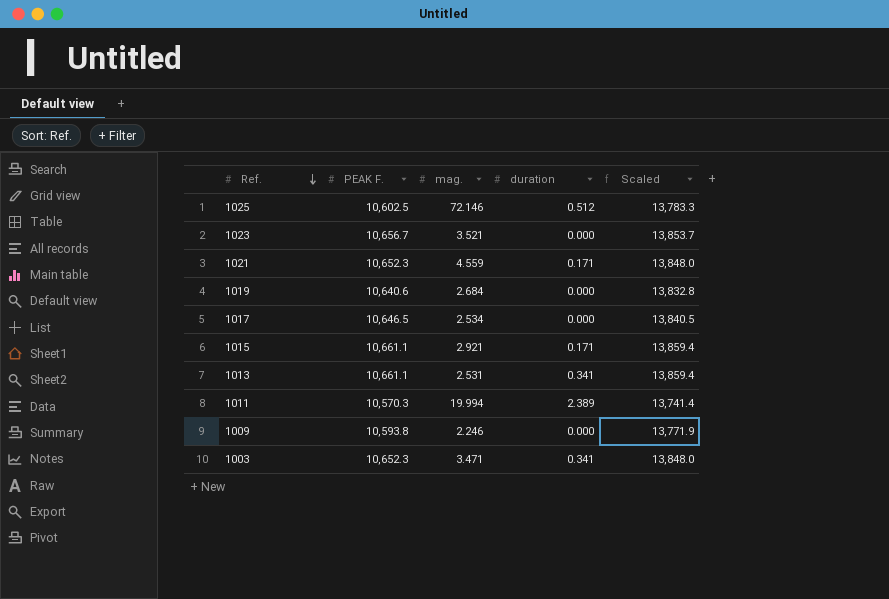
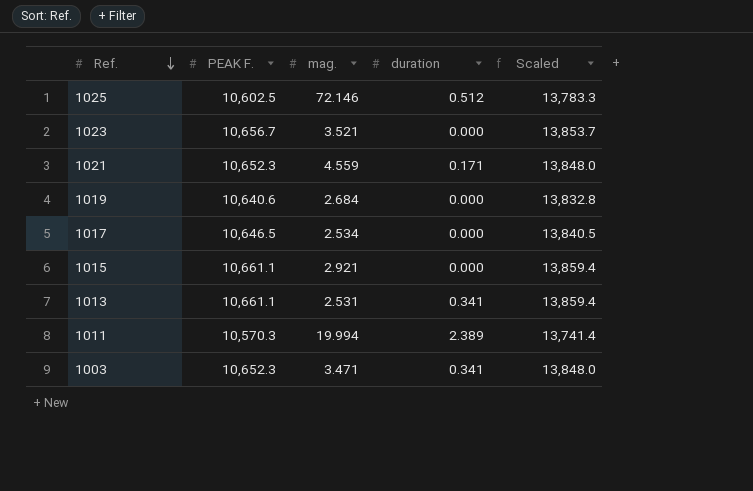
row 1009: 10,593.8 | 2.246 | 0.000 | 13,771.9 -> none
1015 | duration: 0.171 -> 0.000

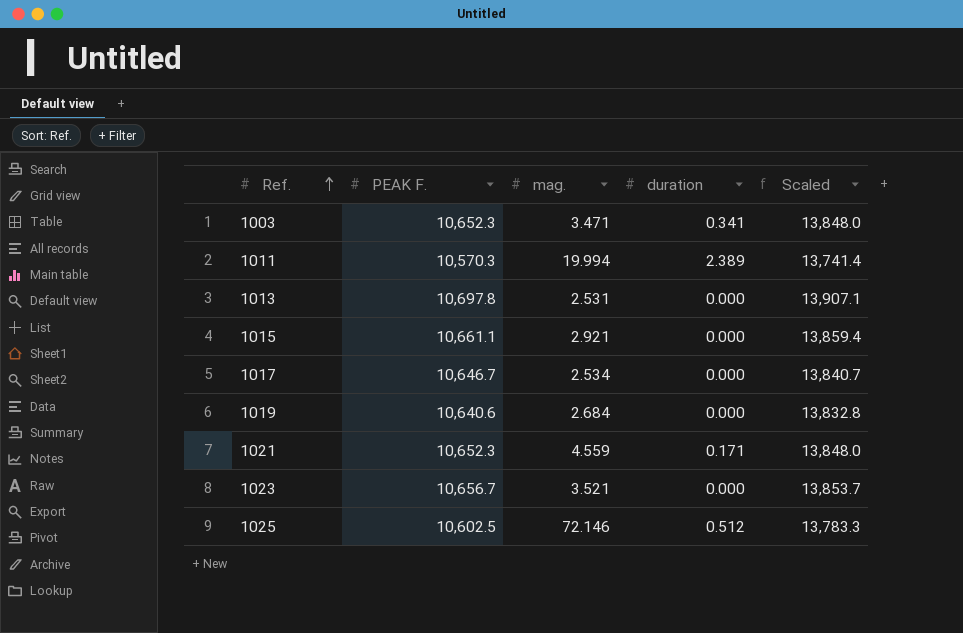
row order: Ref. descending -> Ref. ascending
1013 | PEAK F.: 10,661.1 -> 10,697.8
1013 | duration: 0.341 -> 0.000
1013 | Scaled: 13,859.4 -> 13,907.1
1017 | PEAK F.: 10,646.5 -> 10,646.7
1017 | Scaled: 13,840.5 -> 13,840.7

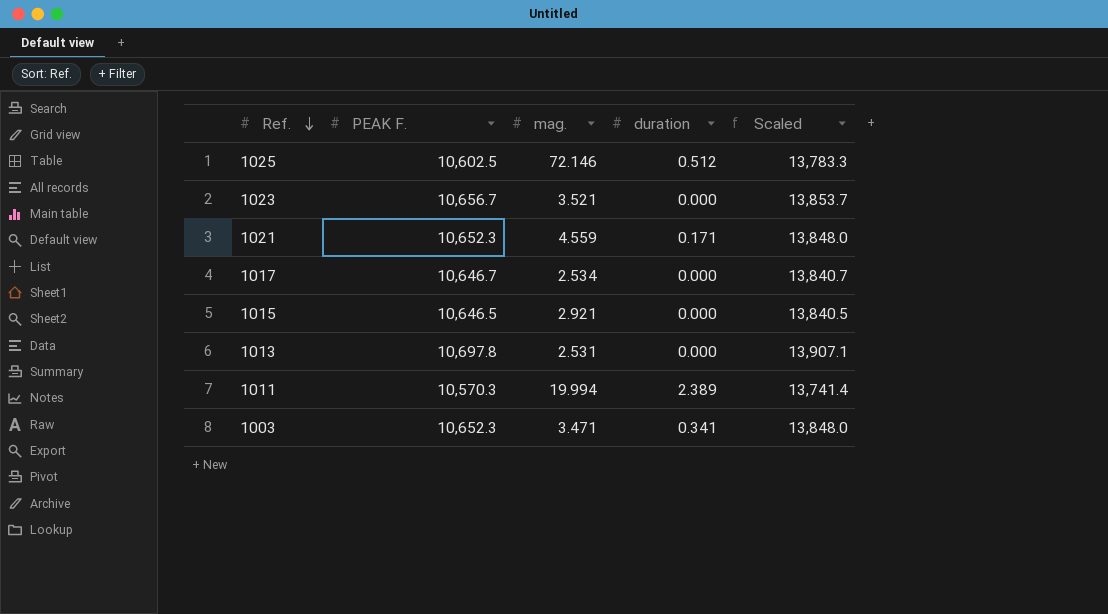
row order: Ref. ascending -> Ref. descending
row 1019: 10,640.6 | 2.684 | 0.000 | 13,832.8 -> none
1015 | PEAK F.: 10,661.1 -> 10,646.5
1015 | Scaled: 13,859.4 -> 13,840.5

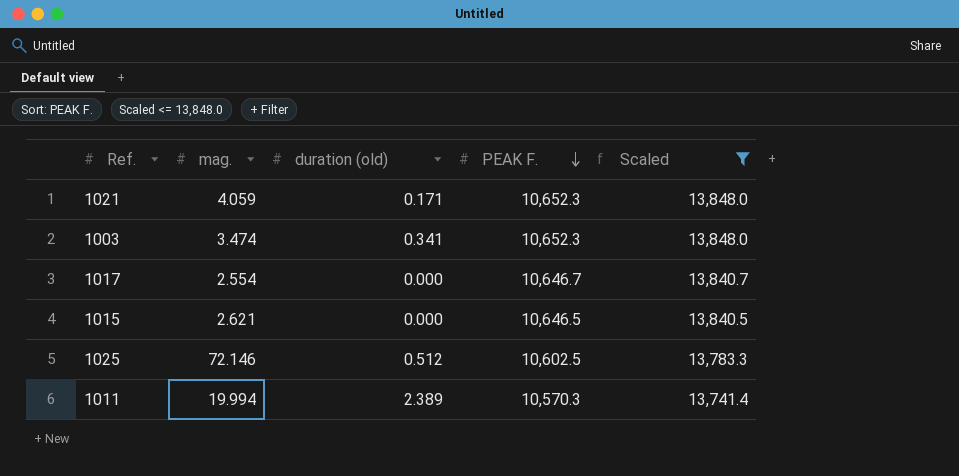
filter: none -> Scaled <= 13,848.0
row order: Ref. descending -> PEAK F. descending
column name: duration -> duration (old)
column PEAK F. | position: 2 -> 4
1021 | mag.: 4.559 -> 4.059
1003 | mag.: 3.471 -> 3.474
1017 | mag.: 2.534 -> 2.554
1015 | mag.: 2.921 -> 2.621

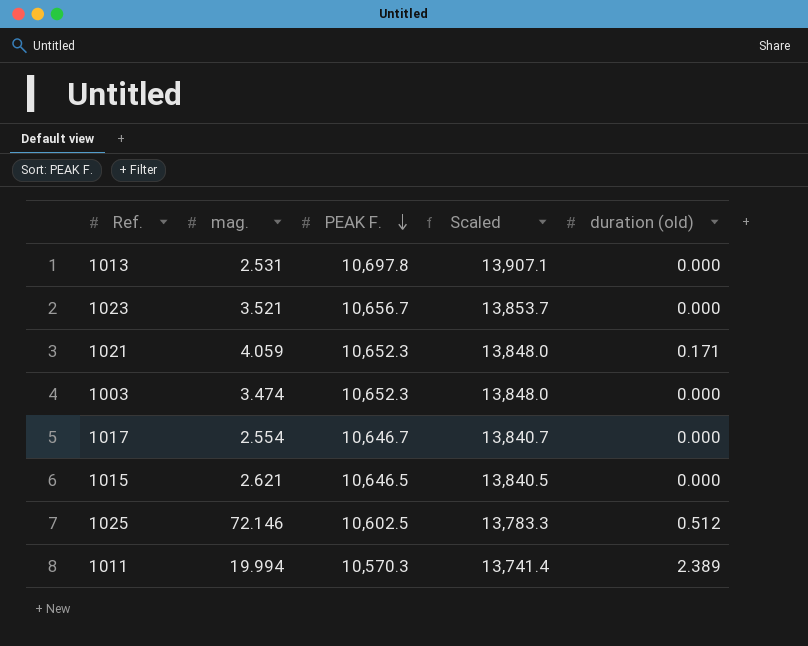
filter: Scaled <= 13,848.0 -> none
column duration (old) | position: 3 -> 5
1003 | duration (old): 0.341 -> 0.000

